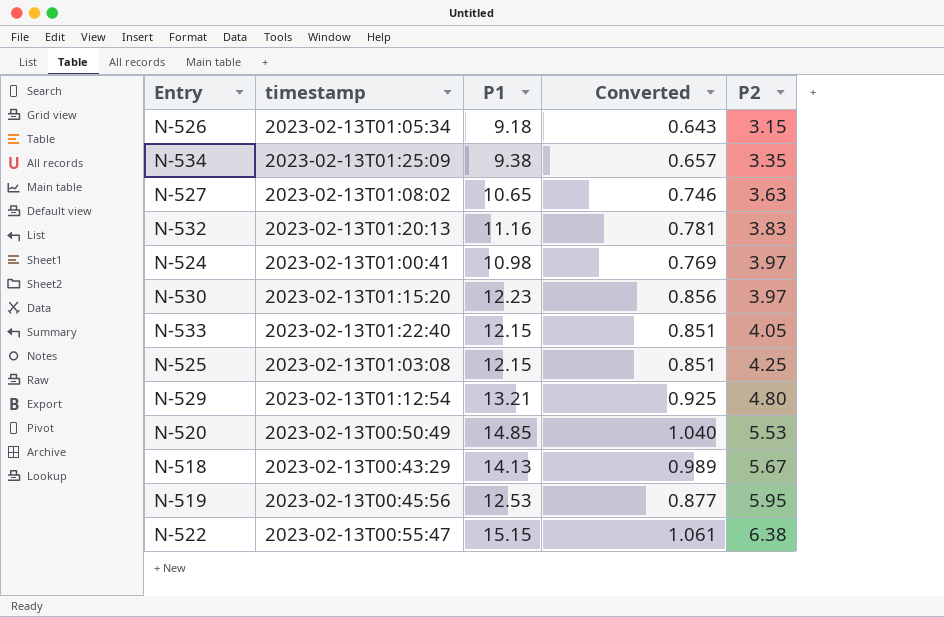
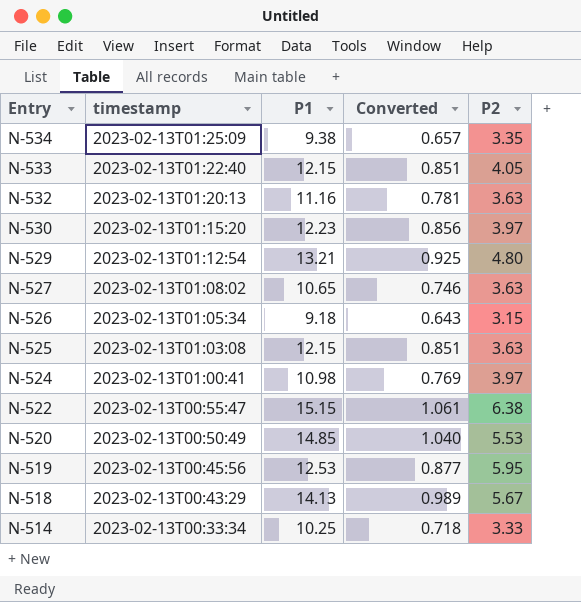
row order: P2 ascending -> Entry descending
N-532 | P2: 3.83 -> 3.63
N-525 | P2: 4.25 -> 3.63
row N-514: none -> 2023-02-13T00:33:34 | 10.25 | 0.718 | 3.33

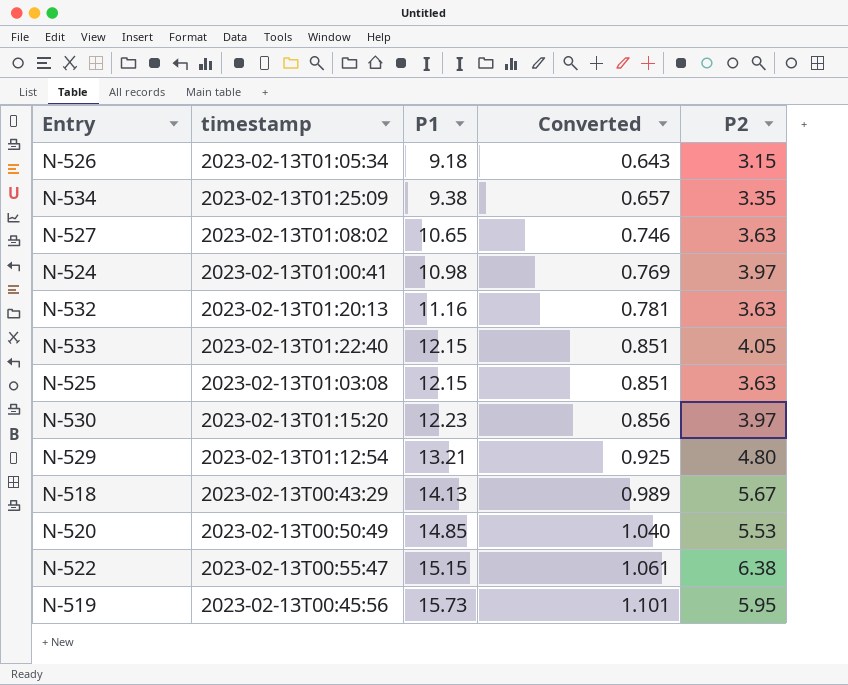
row order: Entry descending -> P1 ascending
row N-514: 2023-02-13T00:33:34 | 10.25 | 0.718 | 3.33 -> none
N-519 | P1: 12.53 -> 15.73
N-519 | Converted: 0.877 -> 1.101

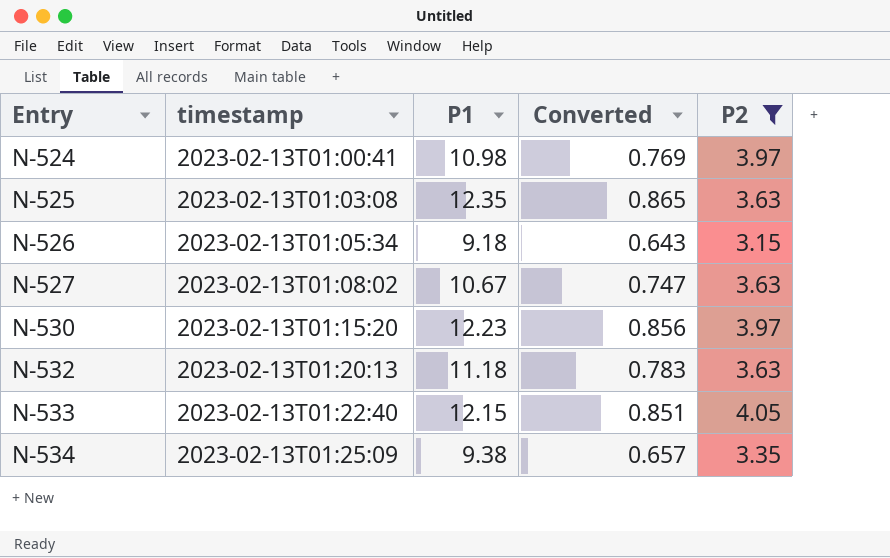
filter: none -> P2 <= 4.05
row order: P1 ascending -> Entry ascending
N-525 | P1: 12.15 -> 12.35
N-525 | Converted: 0.851 -> 0.865
N-527 | P1: 10.65 -> 10.67
N-527 | Converted: 0.746 -> 0.747
N-532 | P1: 11.16 -> 11.18
N-532 | Converted: 0.781 -> 0.783

